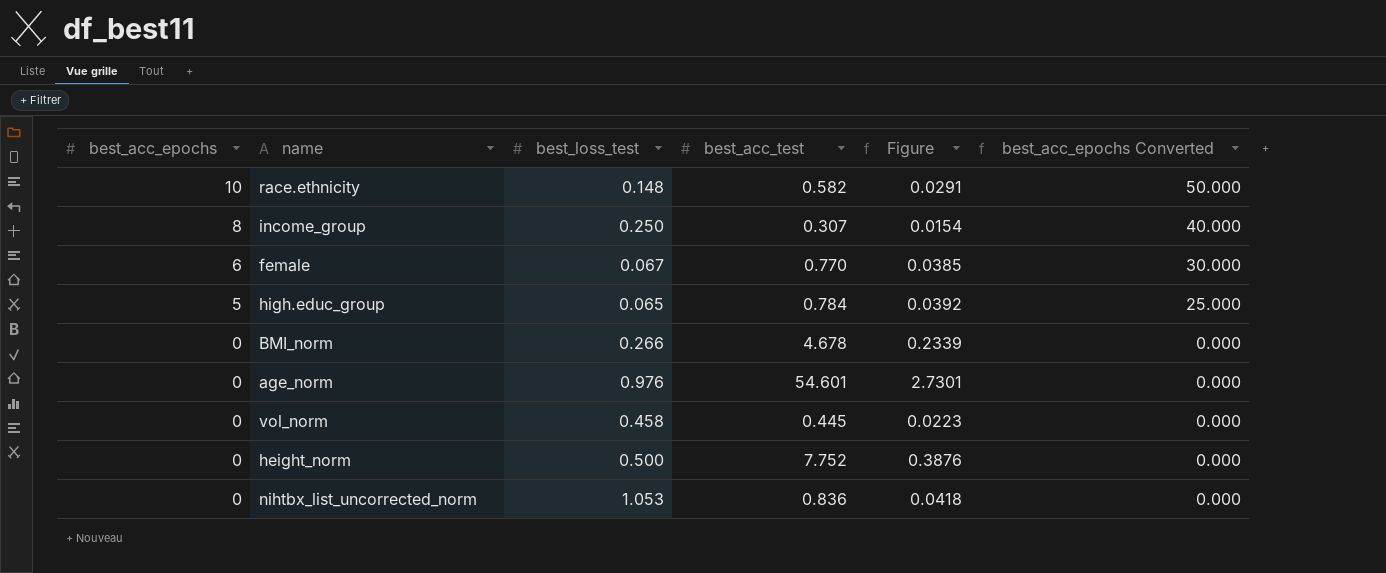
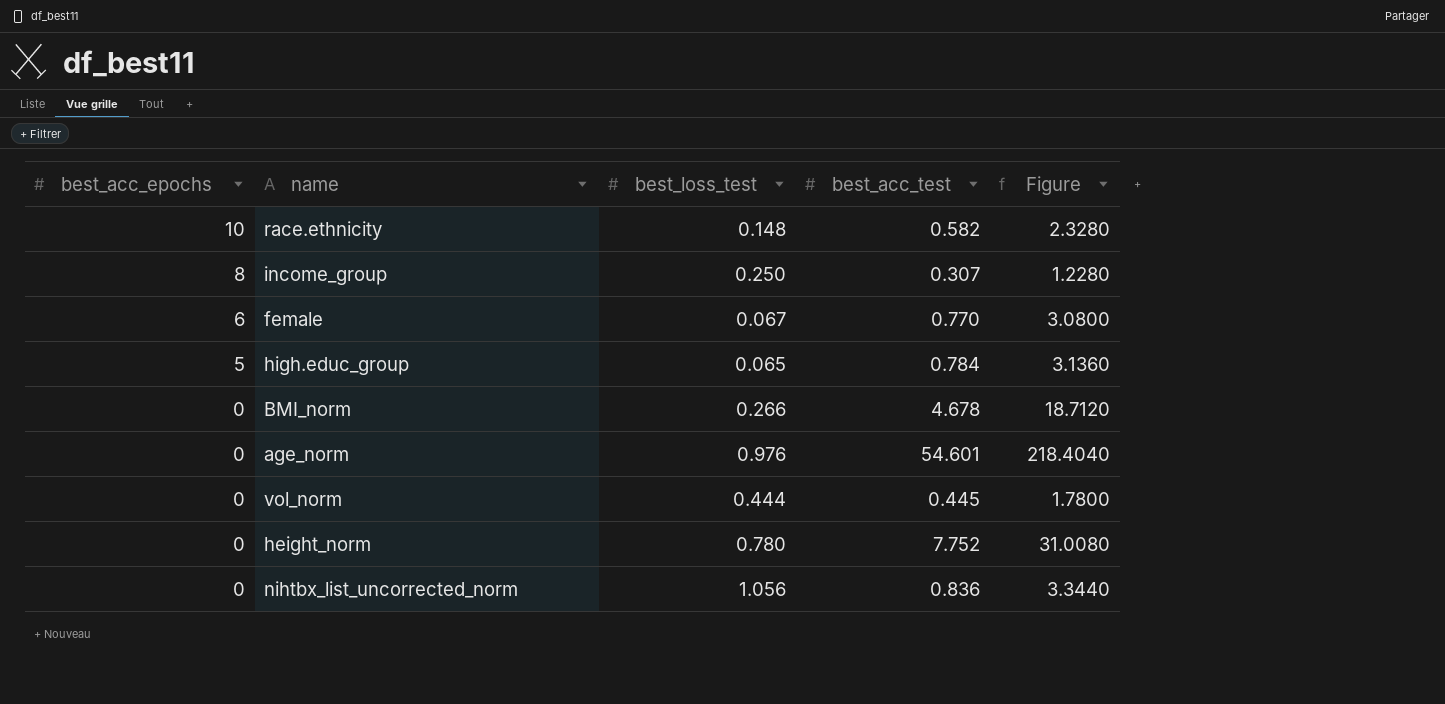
column best_acc_epochs Converted | formula: [best_acc_epochs] * 5 -> none
column Figure | formula: [best_acc_test] * 0.05 -> [best_acc_test] * 4
vol_norm | best_loss_test: 0.458 -> 0.444
height_norm | best_loss_test: 0.500 -> 0.780
nihtbx_list_uncorrected_norm | best_loss_test: 1.053 -> 1.056

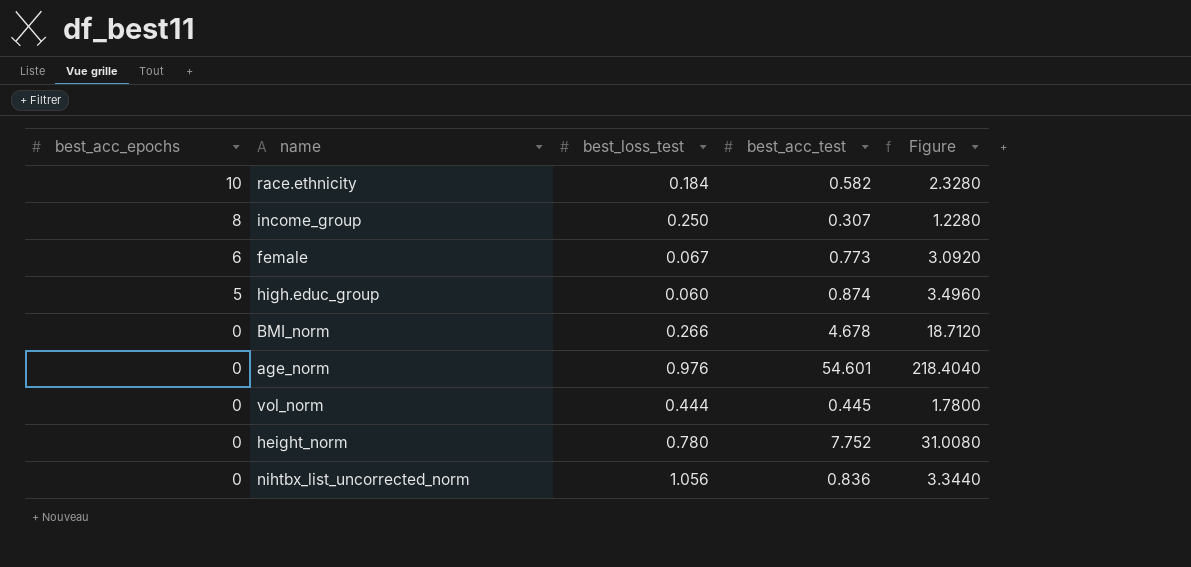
race.ethnicity | best_loss_test: 0.148 -> 0.184
female | best_acc_test: 0.770 -> 0.773
female | Figure: 3.0800 -> 3.0920
high.educ_group | best_loss_test: 0.065 -> 0.060
high.educ_group | best_acc_test: 0.784 -> 0.874
high.educ_group | Figure: 3.1360 -> 3.4960

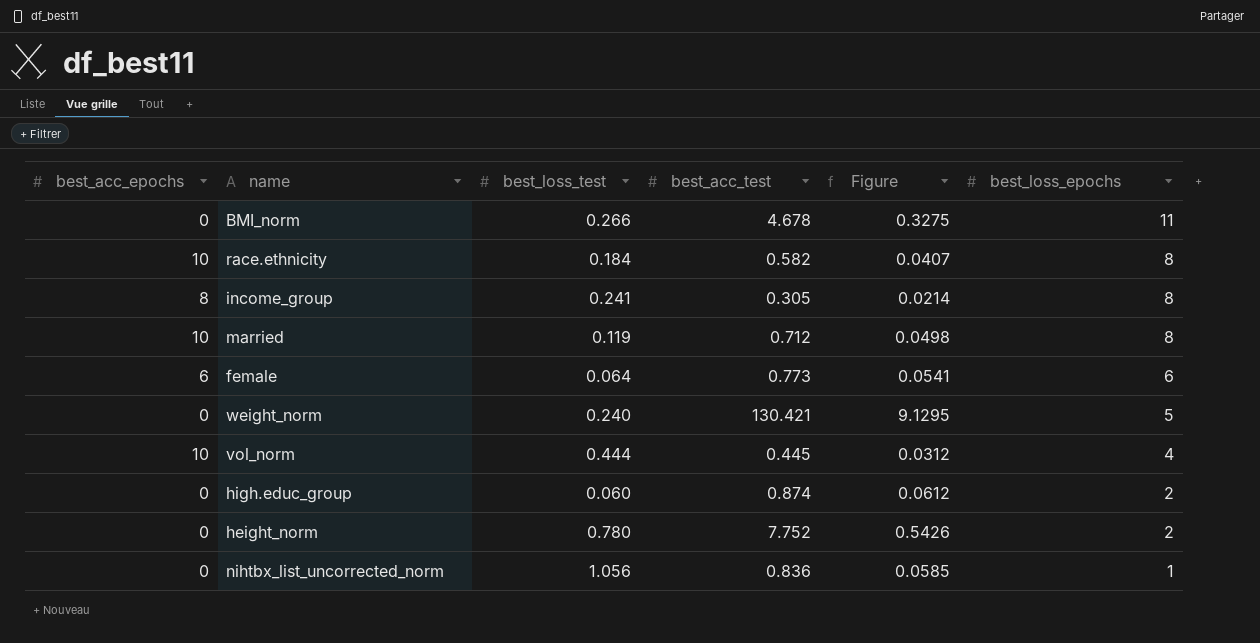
row order: best_acc_epochs descending -> best_loss_epochs descending
column Figure | formula: [best_acc_test] * 4 -> [best_acc_test] * 0.07
column best_loss_epochs | position: none -> 6
row age_norm: 0 | 0.976 | 54.601 | 218.4040 -> none
income_group | best_loss_test: 0.250 -> 0.241
income_group | best_acc_test: 0.307 -> 0.305
row married: none -> 10 | 0.119 | 0.712 | 0.0498 | 8
female | best_loss_test: 0.067 -> 0.064
row weight_norm: none -> 0 | 0.240 | 130.421 | 9.1295 | 5
vol_norm | best_acc_epochs: 0 -> 10
high.educ_group | best_acc_epochs: 5 -> 0

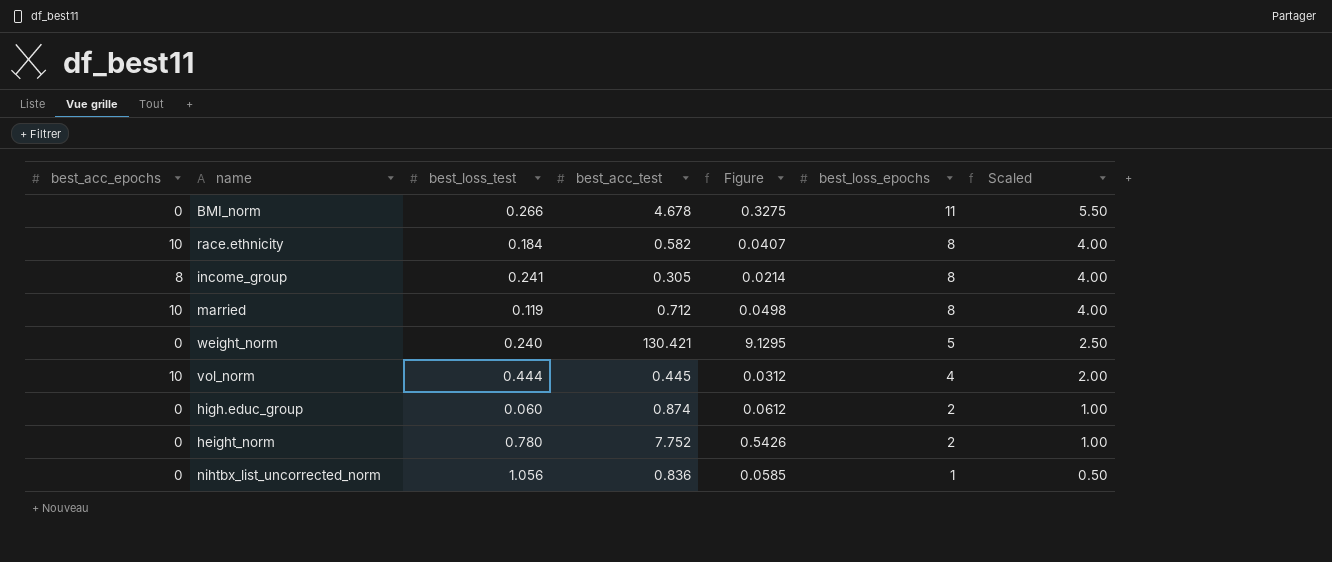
column Scaled | formula: none -> [best_loss_epochs] * 0.5
row female: 6 | 0.064 | 0.773 | 0.0541 | 6 -> none

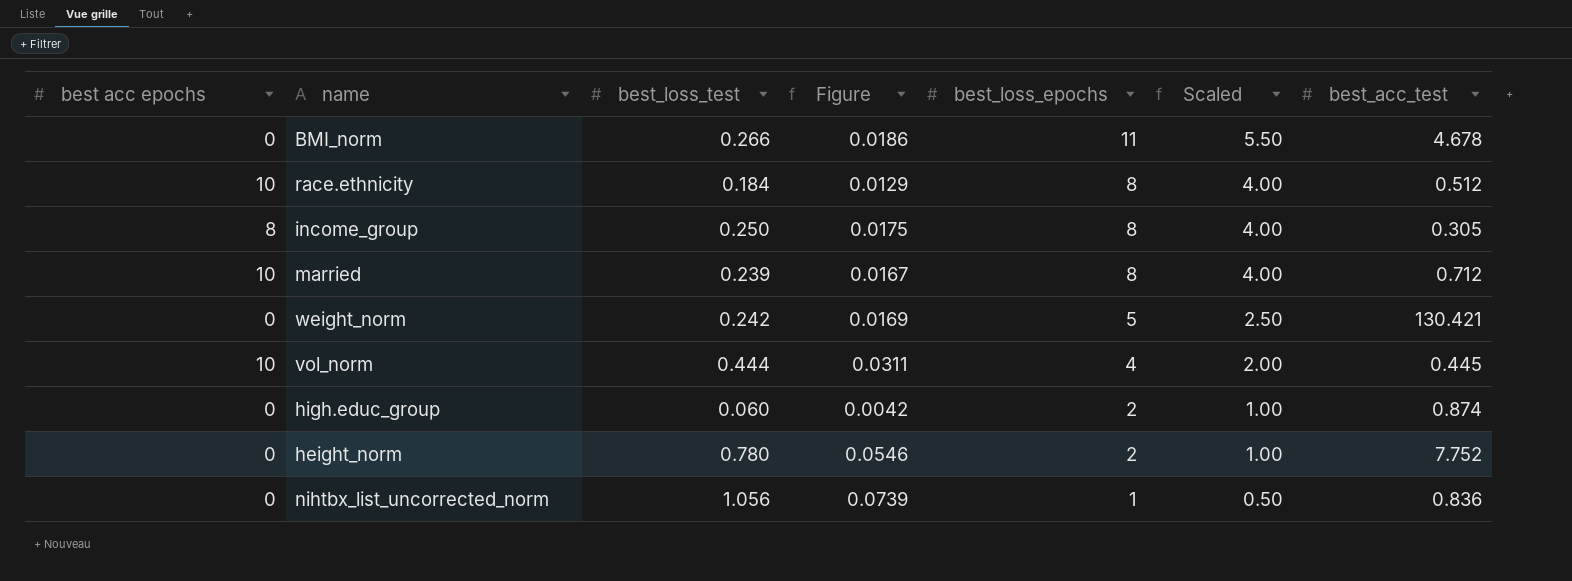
column name: best_acc_epochs -> best acc epochs
column Figure | formula: [best_acc_test] * 0.07 -> [best_loss_test] * 0.07
column best_acc_test | position: 4 -> 7
race.ethnicity | best_acc_test: 0.582 -> 0.512
income_group | best_loss_test: 0.241 -> 0.250
married | best_loss_test: 0.119 -> 0.239
weight_norm | best_loss_test: 0.240 -> 0.242

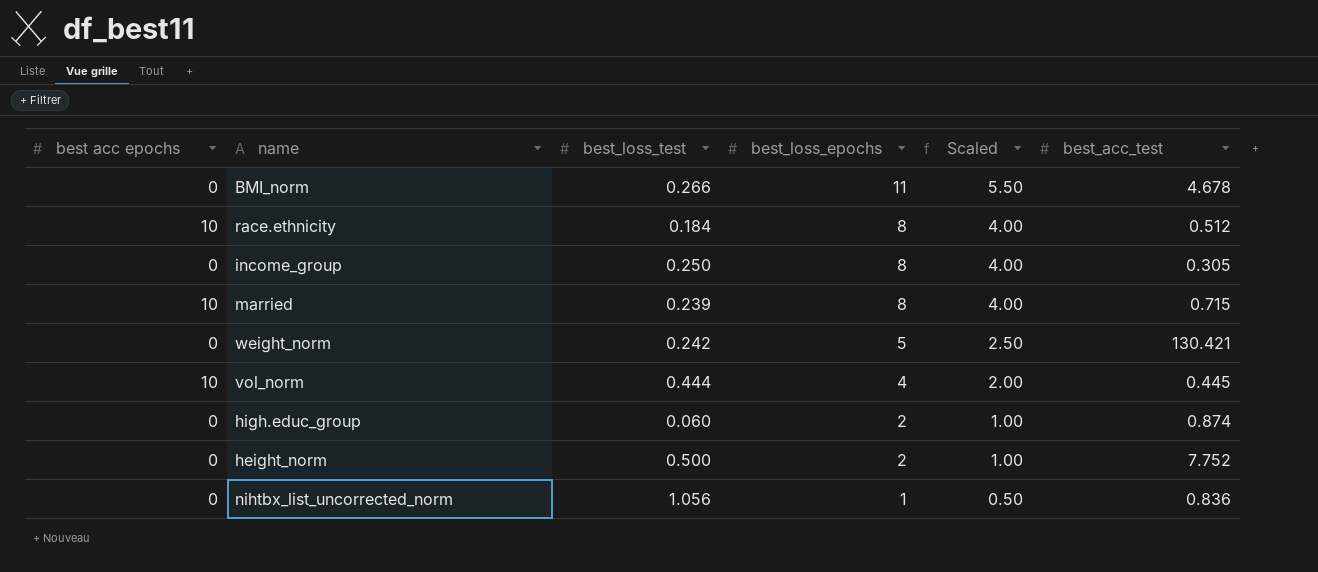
column Figure | formula: [best_loss_test] * 0.07 -> none
income_group | best acc epochs: 8 -> 0
married | best_acc_test: 0.712 -> 0.715
height_norm | best_loss_test: 0.780 -> 0.500

